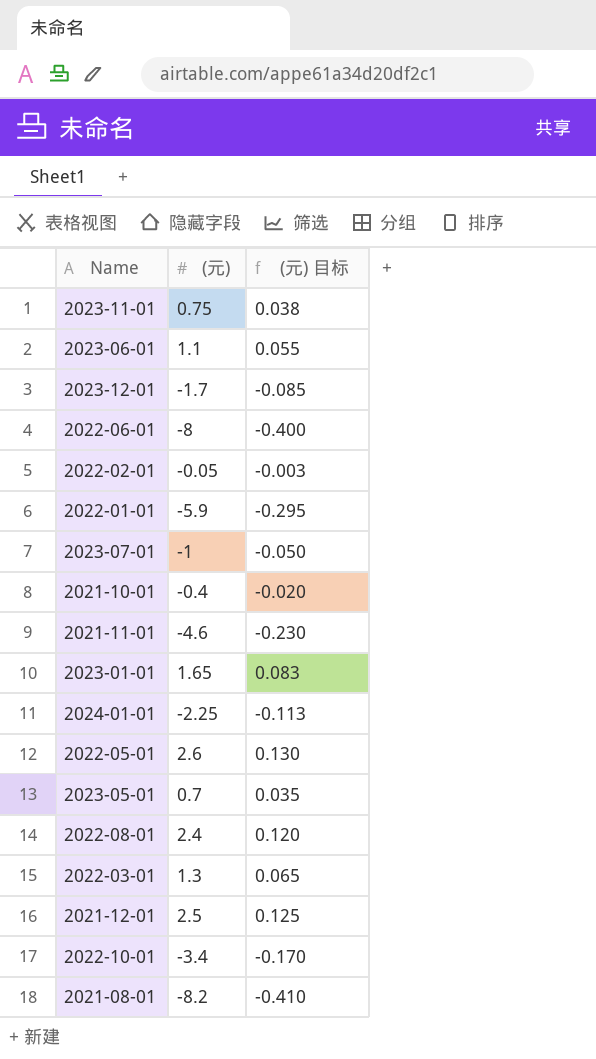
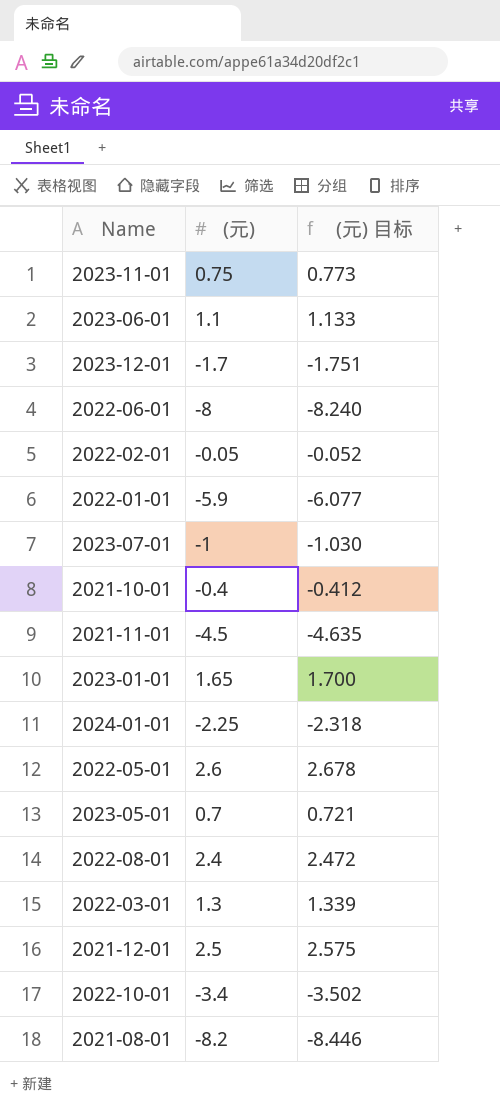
column (元) 目标 | formula: [(元)] * 0.05 -> [(元)] * 1.03
2021-11-01 | (元): -4.6 -> -4.5

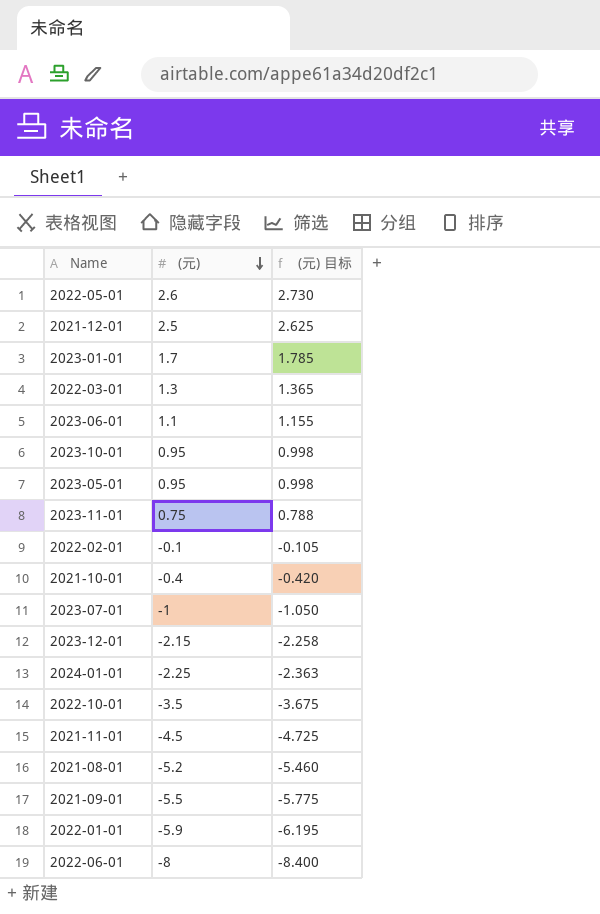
row order: none -> (元) descending
column (元) 目标 | formula: [(元)] * 1.03 -> [(元)] * 1.05
row 2022-08-01: 2.4 | 2.472 -> none
2023-01-01 | (元): 1.65 -> 1.7
row 2023-10-01: none -> 0.95 | 0.998
2023-05-01 | (元): 0.7 -> 0.95
2022-02-01 | (元): -0.05 -> -0.1
2023-12-01 | (元): -1.7 -> -2.15
2022-10-01 | (元): -3.4 -> -3.5
2021-08-01 | (元): -8.2 -> -5.2
row 2021-09-01: none -> -5.5 | -5.775

